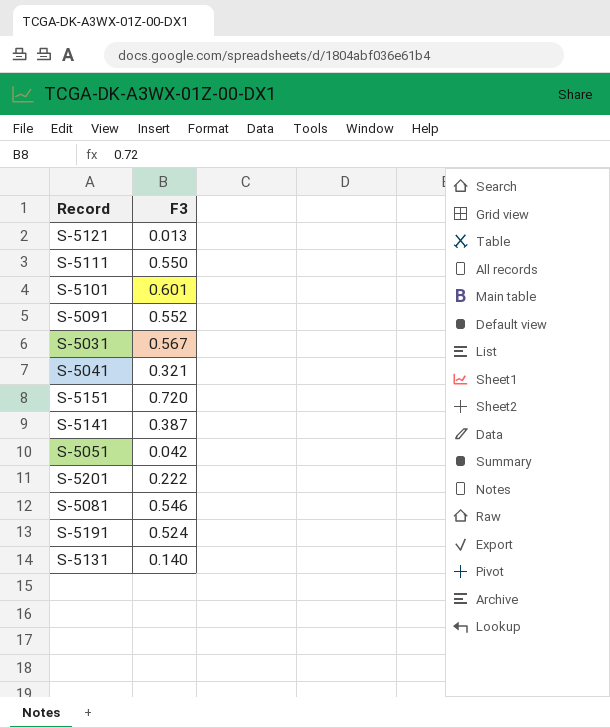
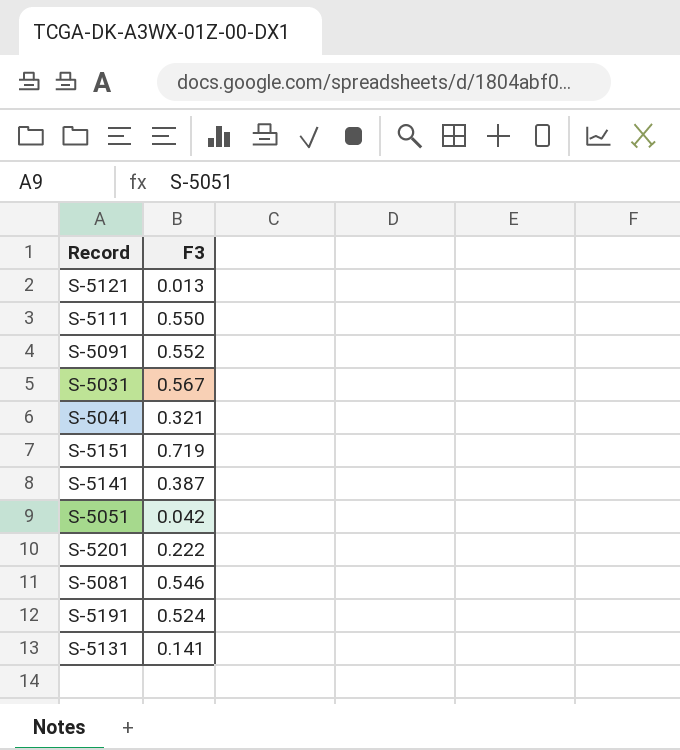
row S-5101: 0.601 -> none
S-5151 | F3: 0.720 -> 0.719
S-5131 | F3: 0.140 -> 0.141

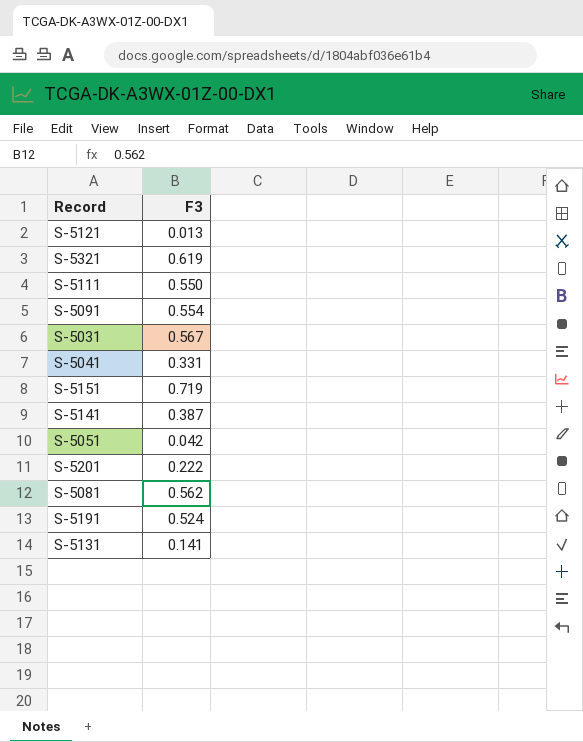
row S-5321: none -> 0.619
S-5091 | F3: 0.552 -> 0.554
S-5041 | F3: 0.321 -> 0.331
S-5081 | F3: 0.546 -> 0.562

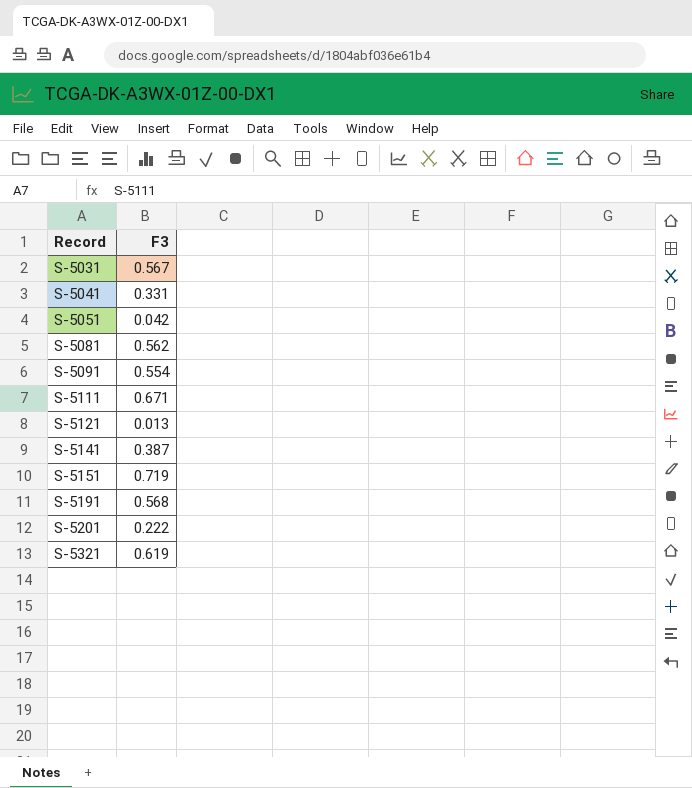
row order: none -> Record ascending
row S-5131: 0.141 -> none
S-5111 | F3: 0.550 -> 0.671
S-5191 | F3: 0.524 -> 0.568

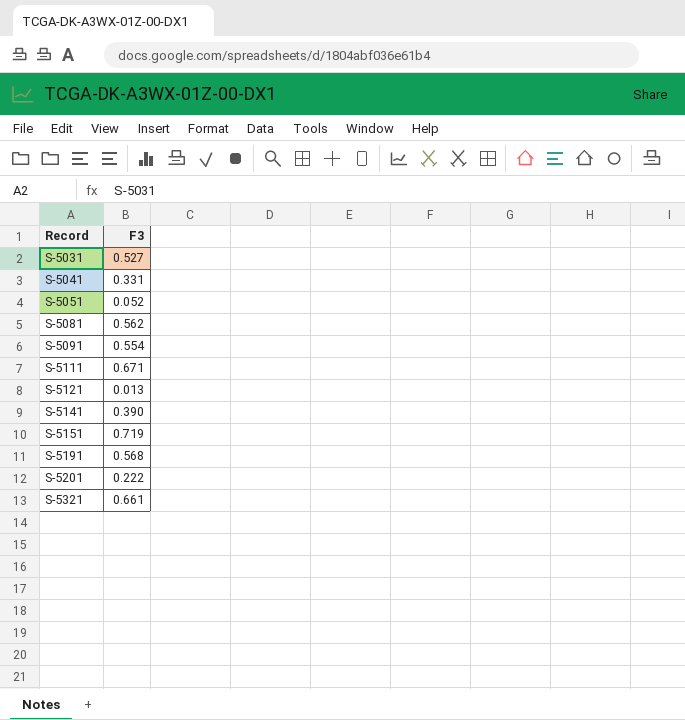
S-5031 | F3: 0.567 -> 0.527
S-5051 | F3: 0.042 -> 0.052
S-5141 | F3: 0.387 -> 0.390
S-5321 | F3: 0.619 -> 0.661

